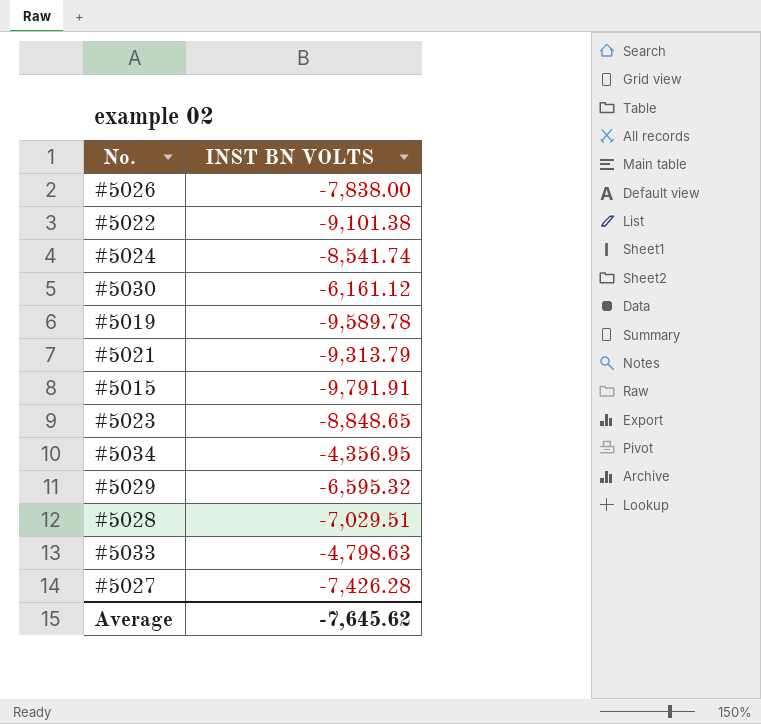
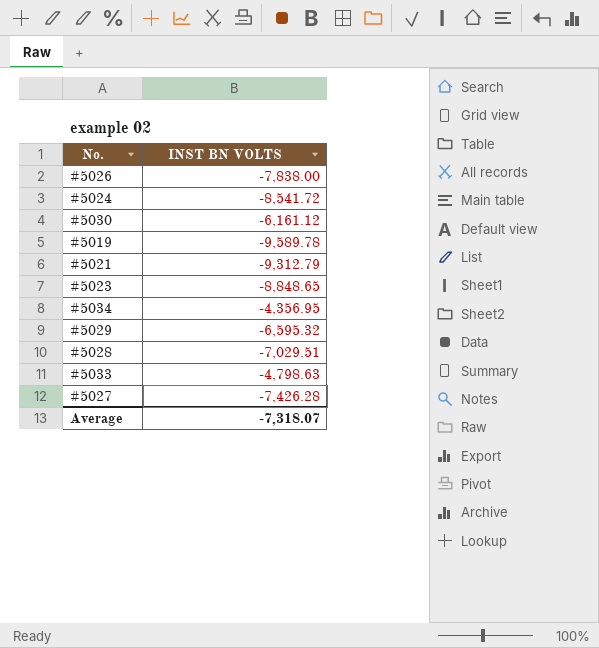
row #5022: -9,101.38 -> none
row #5015: -9,791.91 -> none
#5024 | INST BN VOLTS: -8,541.74 -> -8,541.72
#5021 | INST BN VOLTS: -9,313.79 -> -9,312.79
Average | INST BN VOLTS: -7,645.62 -> -7,318.07

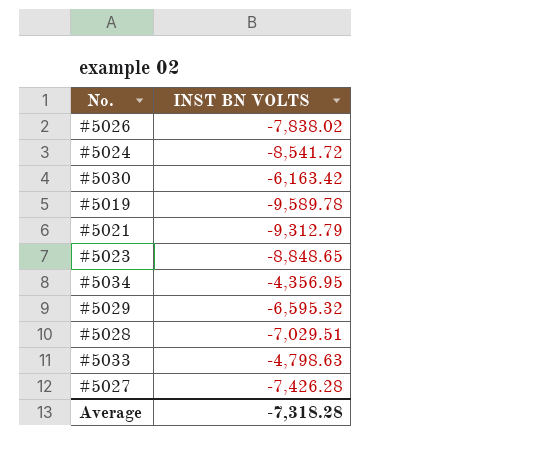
#5026 | INST BN VOLTS: -7,838.00 -> -7,838.02
#5030 | INST BN VOLTS: -6,161.12 -> -6,163.42
Average | INST BN VOLTS: -7,318.07 -> -7,318.28

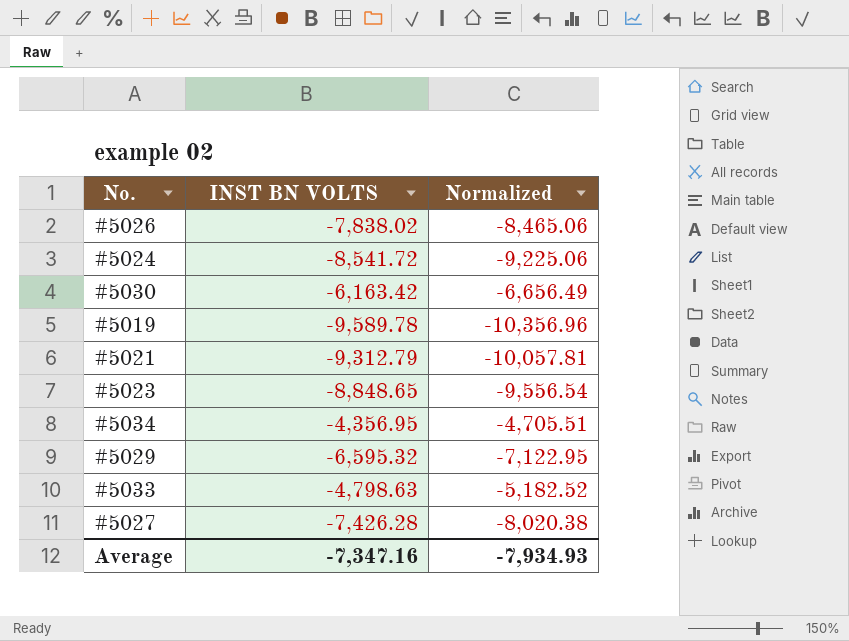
column Normalized | formula: none -> [INST BN VOLTS] * 1.08
row #5028: -7,029.51 -> none
Average | INST BN VOLTS: -7,318.28 -> -7,347.16

